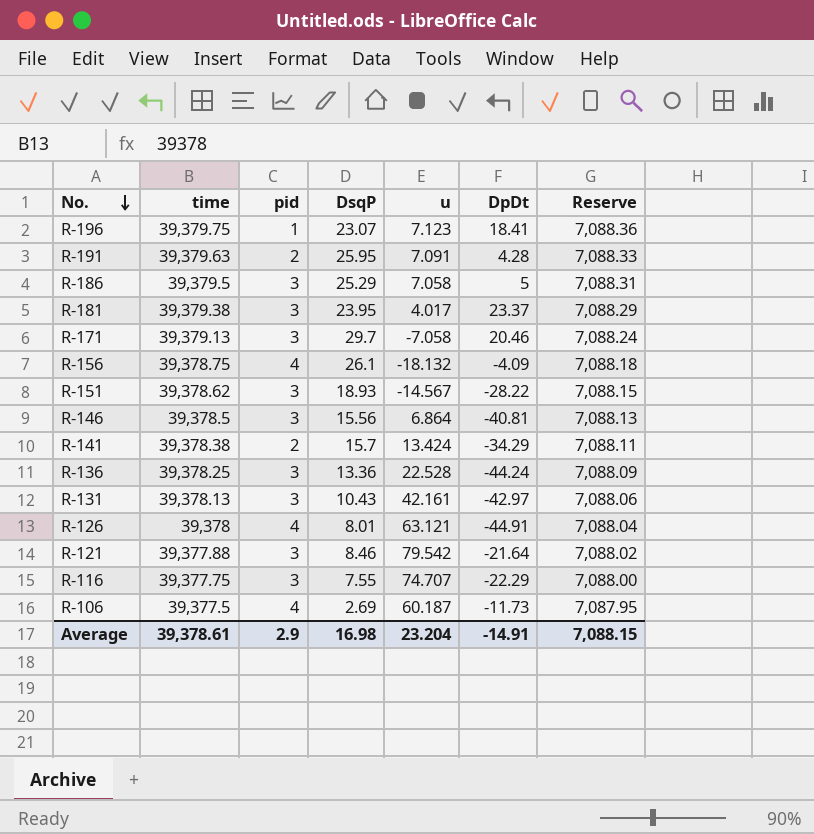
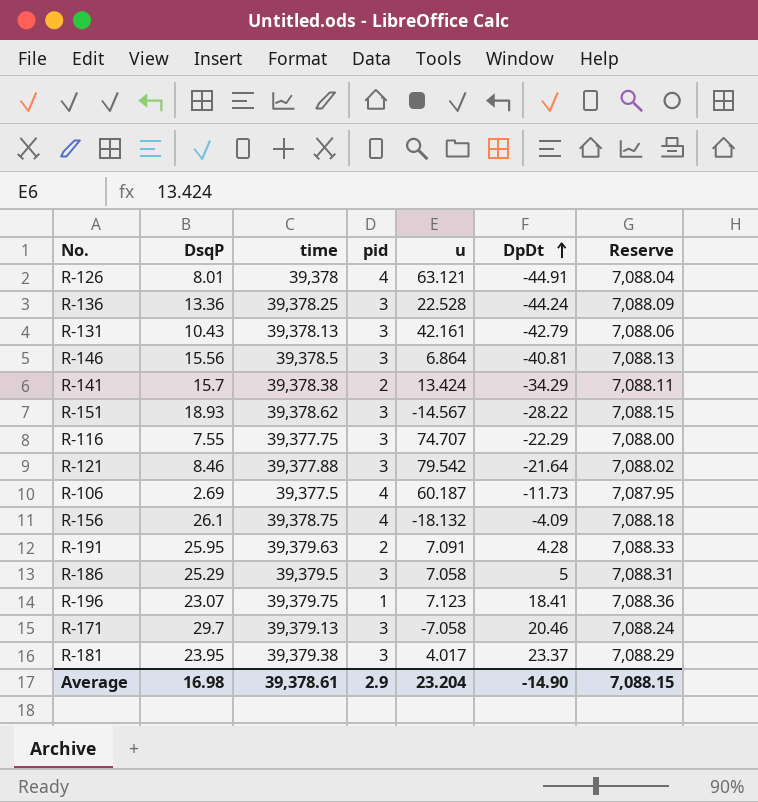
row order: No. descending -> DpDt ascending
column DsqP | position: 4 -> 2
R-131 | DpDt: -42.97 -> -42.79
Average | DpDt: -14.91 -> -14.90

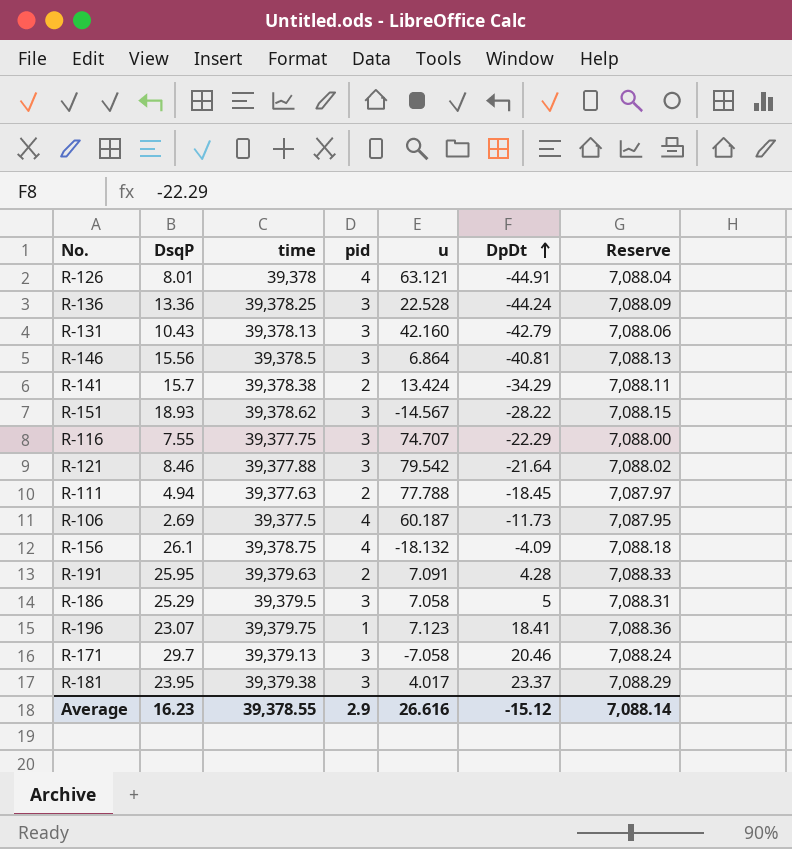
R-131 | u: 42.161 -> 42.160
row R-111: none -> 4.94 | 39,377.63 | 2 | 77.788 | -18.45 | 7,087.97
Average | DsqP: 16.98 -> 16.23
Average | time: 39,378.61 -> 39,378.55
Average | u: 23.204 -> 26.616
Average | DpDt: -14.90 -> -15.12
Average | Reserve: 7,088.15 -> 7,088.14

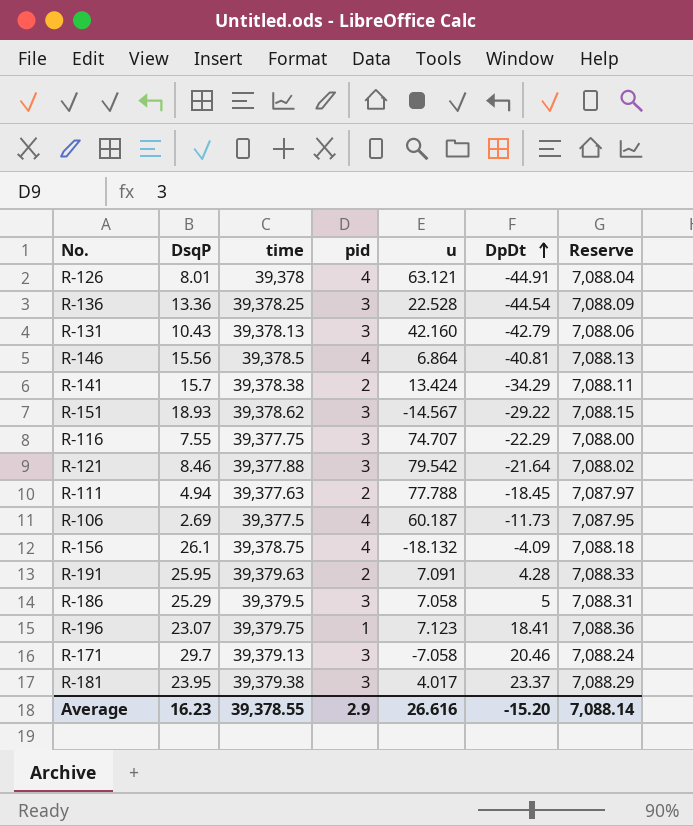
R-136 | DpDt: -44.24 -> -44.54
R-146 | pid: 3 -> 4
R-151 | DpDt: -28.22 -> -29.22
Average | DpDt: -15.12 -> -15.20

